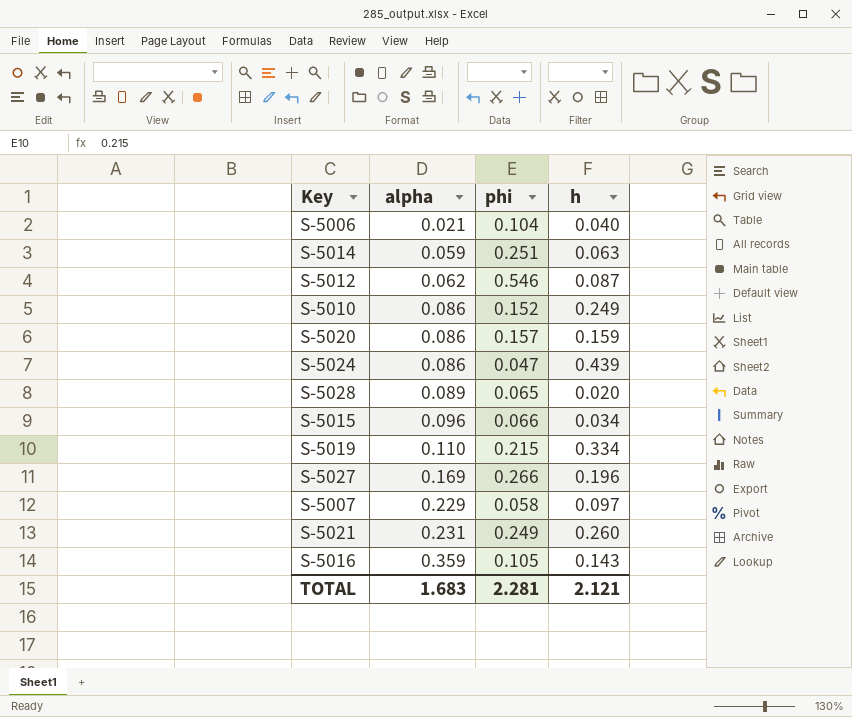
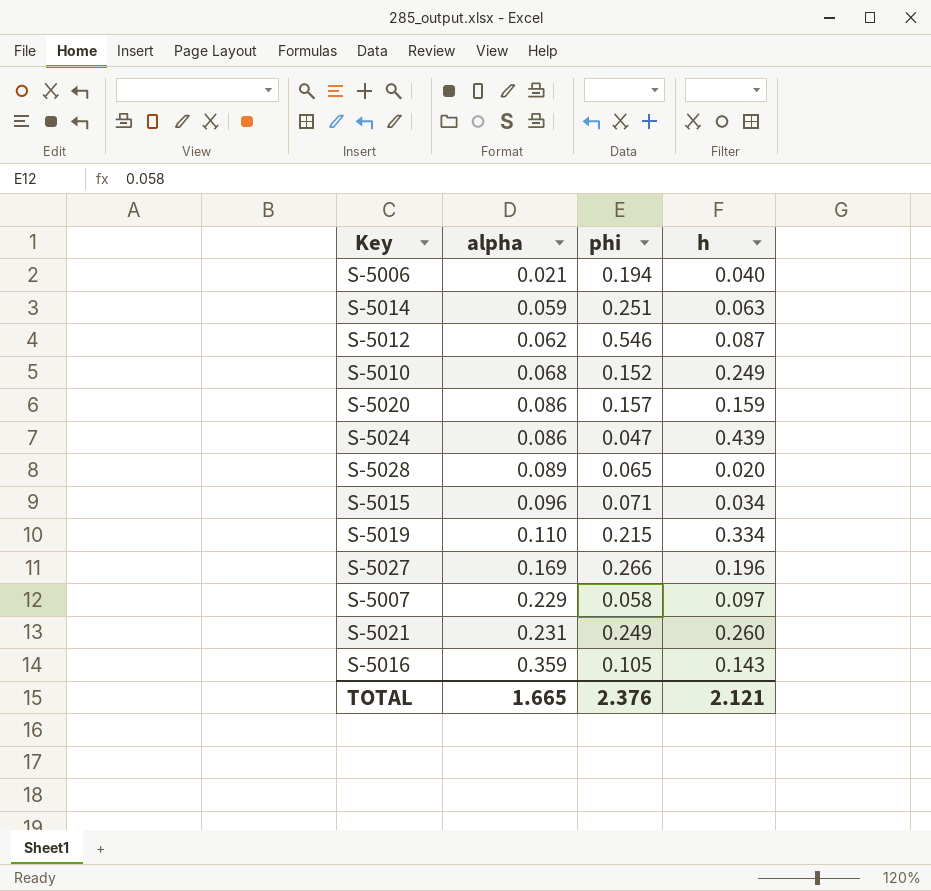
S-5006 | phi: 0.104 -> 0.194
S-5010 | alpha: 0.086 -> 0.068
S-5015 | phi: 0.066 -> 0.071
TOTAL | alpha: 1.683 -> 1.665
TOTAL | phi: 2.281 -> 2.376

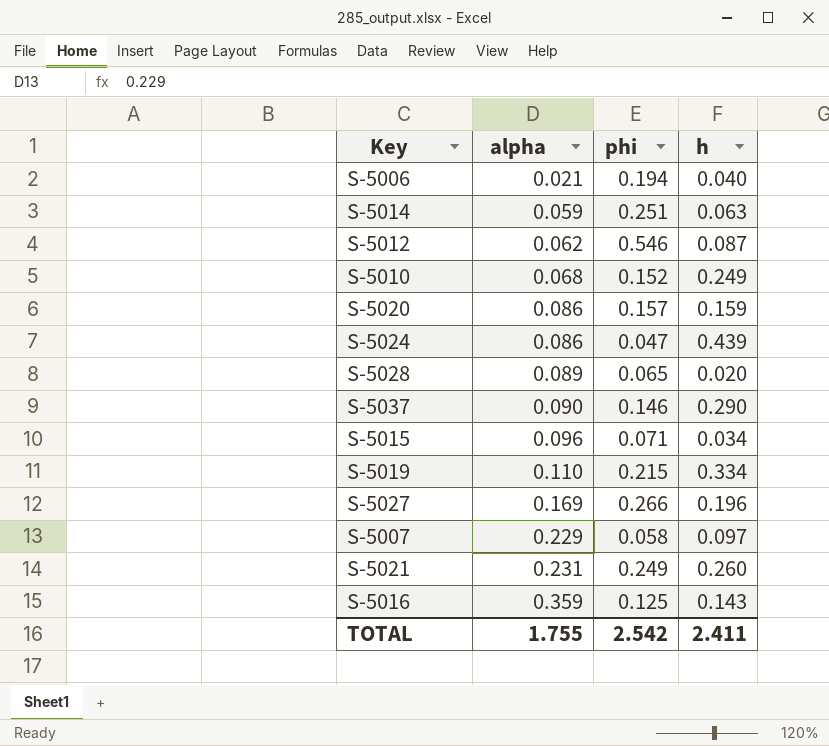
row S-5037: none -> 0.090 | 0.146 | 0.290
S-5016 | phi: 0.105 -> 0.125
TOTAL | alpha: 1.665 -> 1.755
TOTAL | phi: 2.376 -> 2.542
TOTAL | h: 2.121 -> 2.411

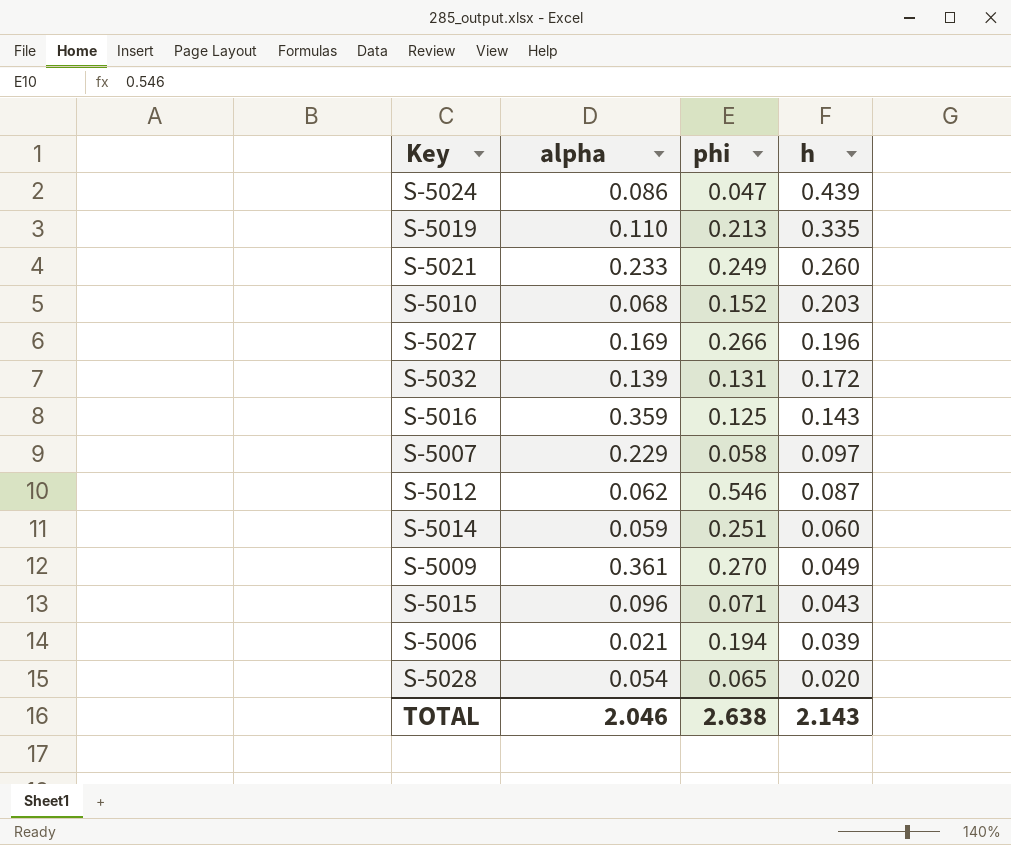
row order: alpha ascending -> h descending
row S-5020: 0.086 | 0.157 | 0.159 -> none
row S-5037: 0.090 | 0.146 | 0.290 -> none
S-5019 | phi: 0.215 -> 0.213
S-5019 | h: 0.334 -> 0.335
S-5021 | alpha: 0.231 -> 0.233
S-5010 | h: 0.249 -> 0.203
row S-5032: none -> 0.139 | 0.131 | 0.172
S-5014 | h: 0.063 -> 0.060
row S-5009: none -> 0.361 | 0.270 | 0.049
S-5015 | h: 0.034 -> 0.043
S-5006 | h: 0.040 -> 0.039
S-5028 | alpha: 0.089 -> 0.054
TOTAL | alpha: 1.755 -> 2.046
TOTAL | phi: 2.542 -> 2.638
TOTAL | h: 2.411 -> 2.143

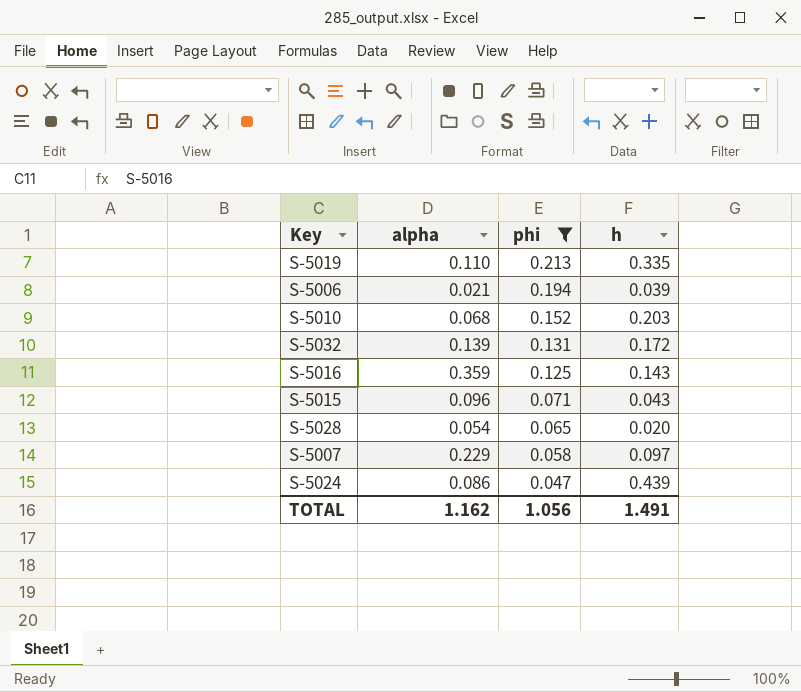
filter: none -> phi <= 0.213
row order: h descending -> phi descending
TOTAL | alpha: 2.046 -> 1.162
TOTAL | phi: 2.638 -> 1.056
TOTAL | h: 2.143 -> 1.491

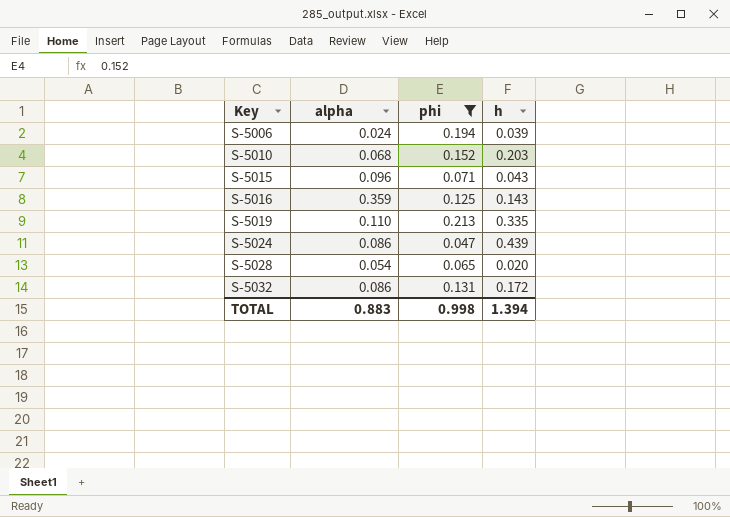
row order: phi descending -> Key ascending
row S-5007: 0.229 | 0.058 | 0.097 -> none
S-5006 | alpha: 0.021 -> 0.024
S-5032 | alpha: 0.139 -> 0.086
TOTAL | alpha: 1.162 -> 0.883
TOTAL | phi: 1.056 -> 0.998
TOTAL | h: 1.491 -> 1.394

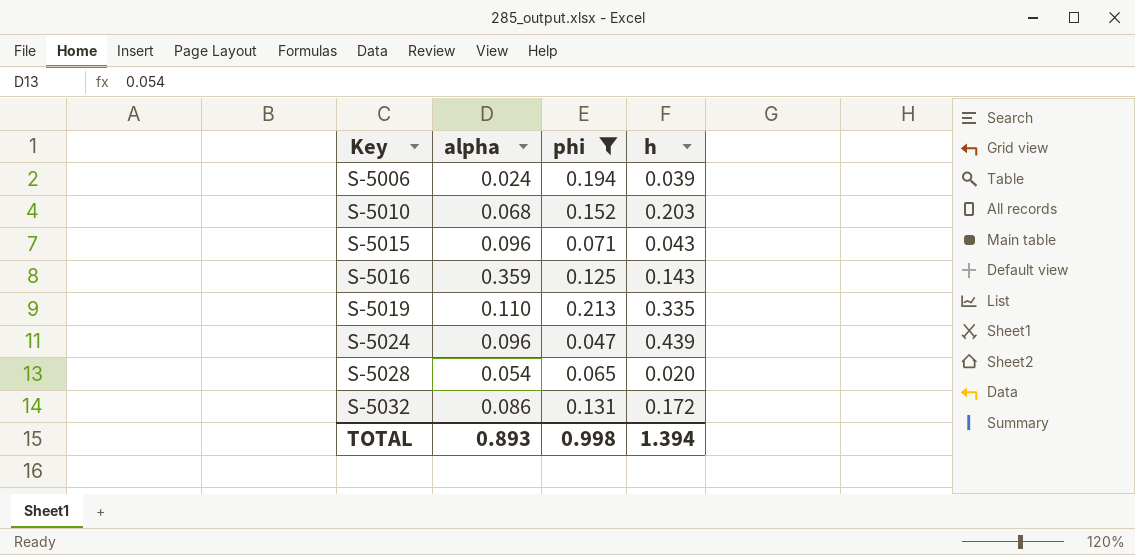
S-5024 | alpha: 0.086 -> 0.096
TOTAL | alpha: 0.883 -> 0.893

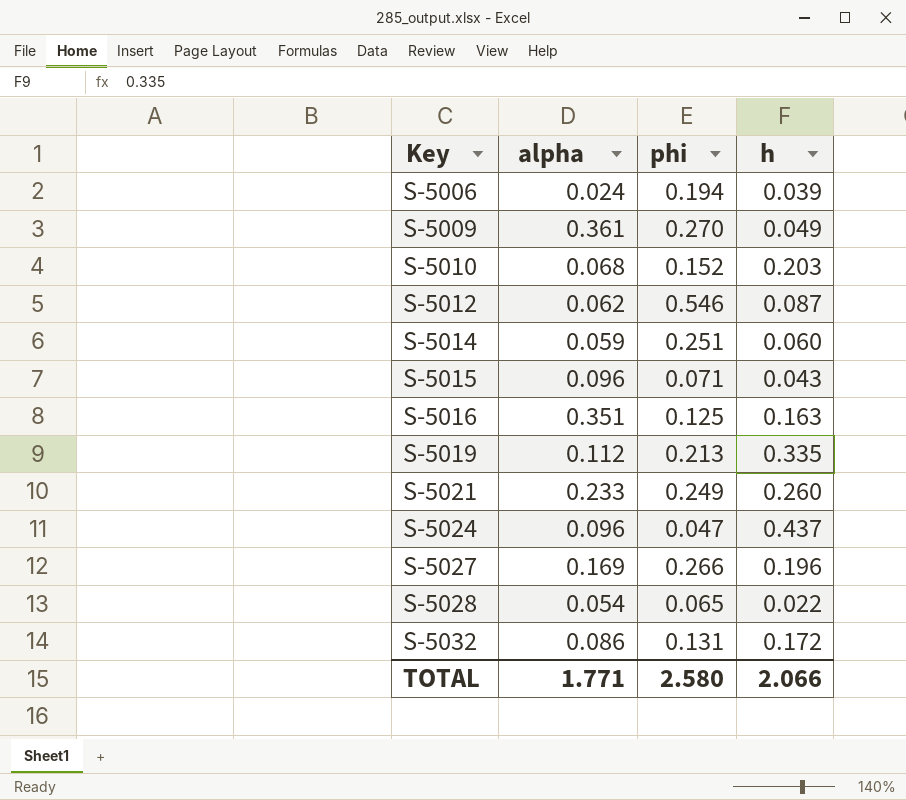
filter: phi <= 0.213 -> none
S-5016 | alpha: 0.359 -> 0.351
S-5016 | h: 0.143 -> 0.163
S-5019 | alpha: 0.110 -> 0.112
S-5024 | h: 0.439 -> 0.437
S-5028 | h: 0.020 -> 0.022
TOTAL | alpha: 0.893 -> 1.771
TOTAL | phi: 0.998 -> 2.580
TOTAL | h: 1.394 -> 2.066

